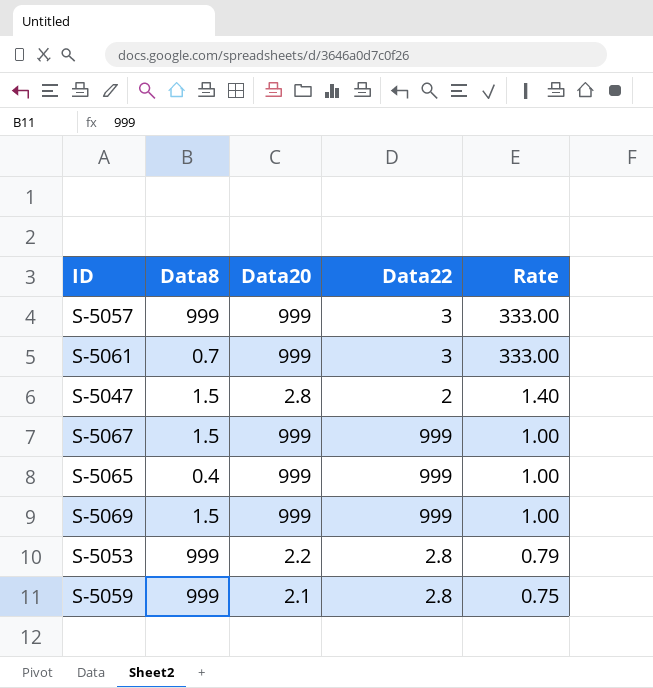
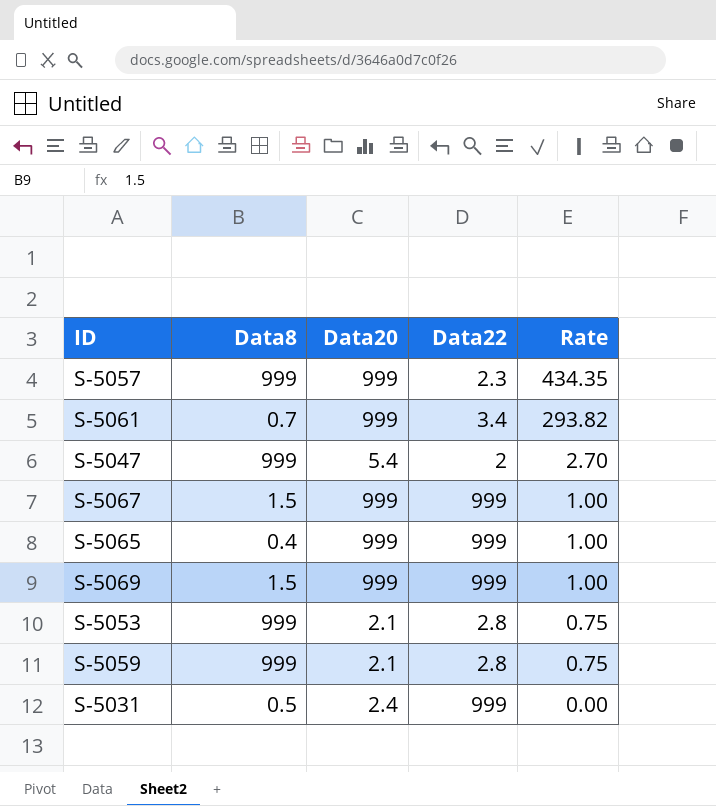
S-5057 | Data22: 3 -> 2.3
S-5057 | Rate: 333.00 -> 434.35
S-5061 | Data22: 3 -> 3.4
S-5061 | Rate: 333.00 -> 293.82
S-5047 | Data8: 1.5 -> 999
S-5047 | Data20: 2.8 -> 5.4
S-5047 | Rate: 1.40 -> 2.70
S-5053 | Data20: 2.2 -> 2.1
S-5053 | Rate: 0.79 -> 0.75
row S-5031: none -> 0.5 | 2.4 | 999 | 0.00

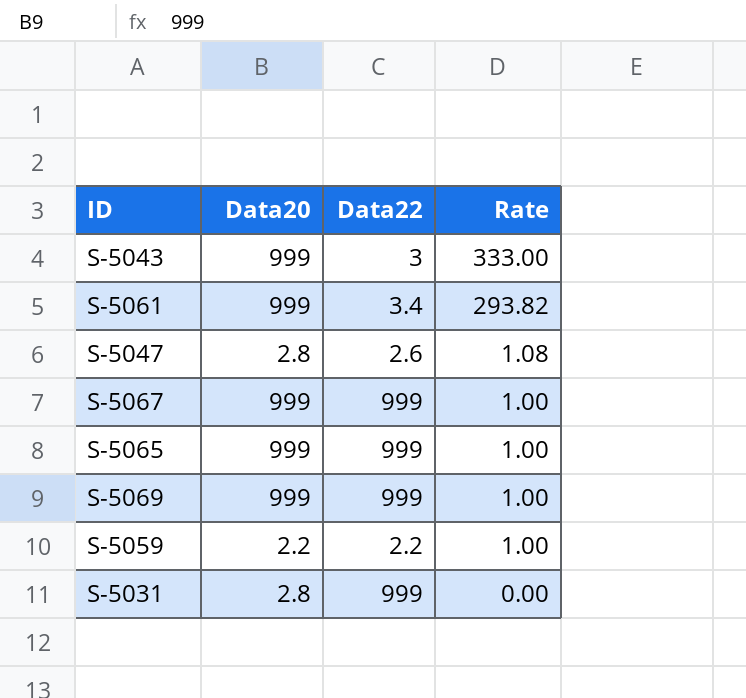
column Data8 | position: 2 -> none
row S-5057: 999 | 999 | 2.3 | 434.35 -> none
row S-5053: 999 | 2.1 | 2.8 | 0.75 -> none
row S-5043: none -> 999 | 3 | 333.00
S-5047 | Data20: 5.4 -> 2.8
S-5047 | Data22: 2 -> 2.6
S-5047 | Rate: 2.70 -> 1.08
S-5059 | Data20: 2.1 -> 2.2
S-5059 | Data22: 2.8 -> 2.2
S-5059 | Rate: 0.75 -> 1.00
S-5031 | Data20: 2.4 -> 2.8

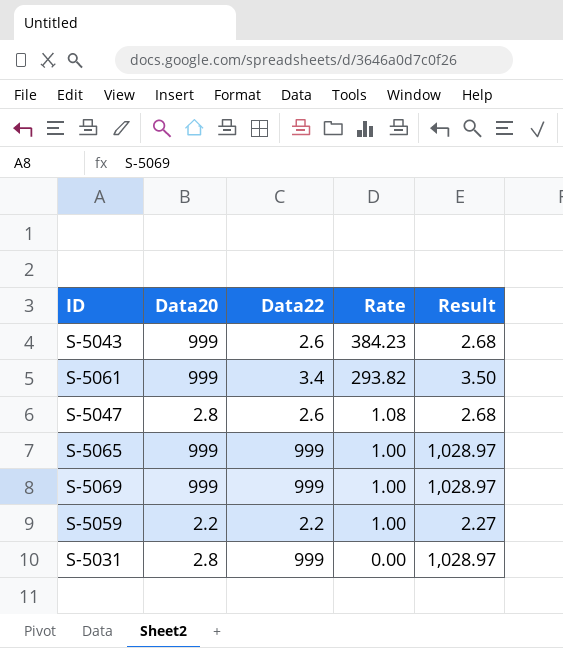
column Result | formula: none -> [Data22] * 1.03
row S-5067: 999 | 999 | 1.00 -> none
S-5043 | Data22: 3 -> 2.6
S-5043 | Rate: 333.00 -> 384.23

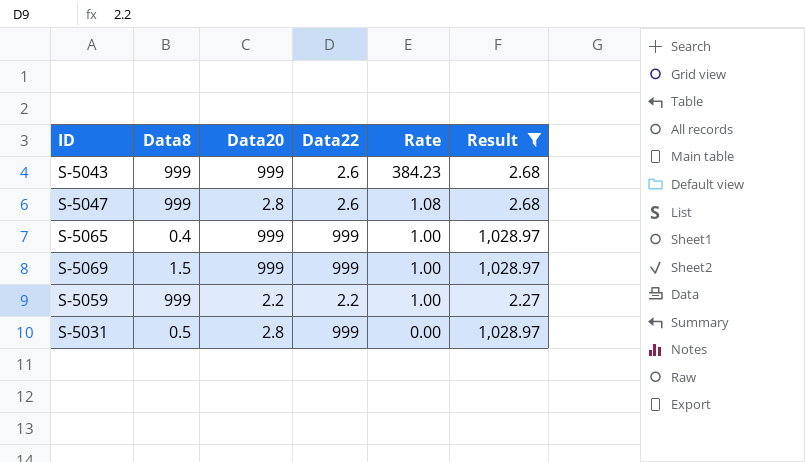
filter: none -> Result != 3.50
column Data8 | position: none -> 2

